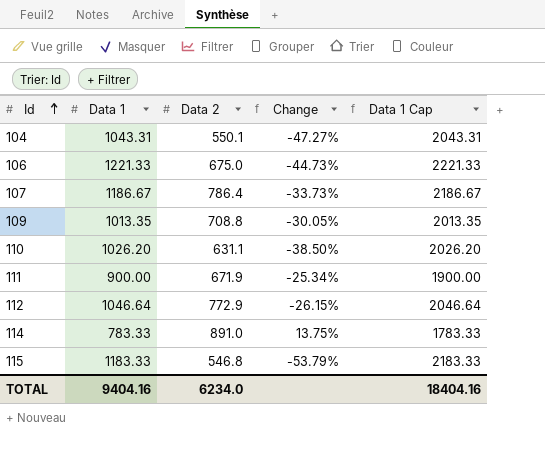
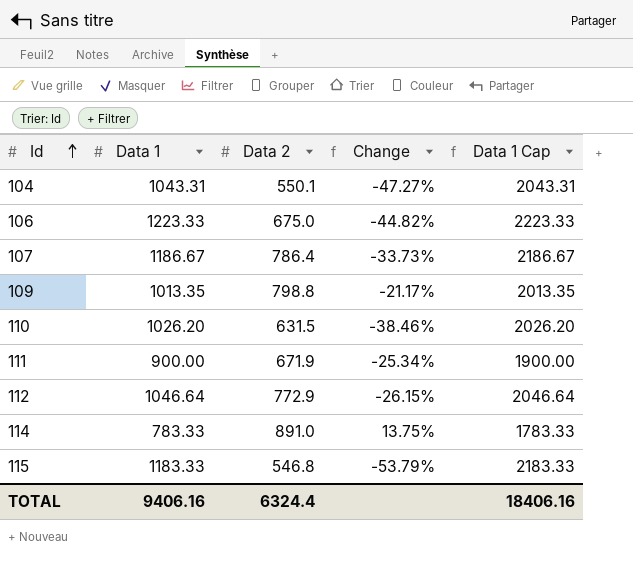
106 | Data 1: 1221.33 -> 1223.33
106 | Change: -44.73% -> -44.82%
106 | Data 1 Cap: 2221.33 -> 2223.33
109 | Data 2: 708.8 -> 798.8
109 | Change: -30.05% -> -21.17%
110 | Data 2: 631.1 -> 631.5
110 | Change: -38.50% -> -38.46%
TOTAL | Data 1: 9404.16 -> 9406.16
TOTAL | Data 2: 6234.0 -> 6324.4
TOTAL | Data 1 Cap: 18404.16 -> 18406.16

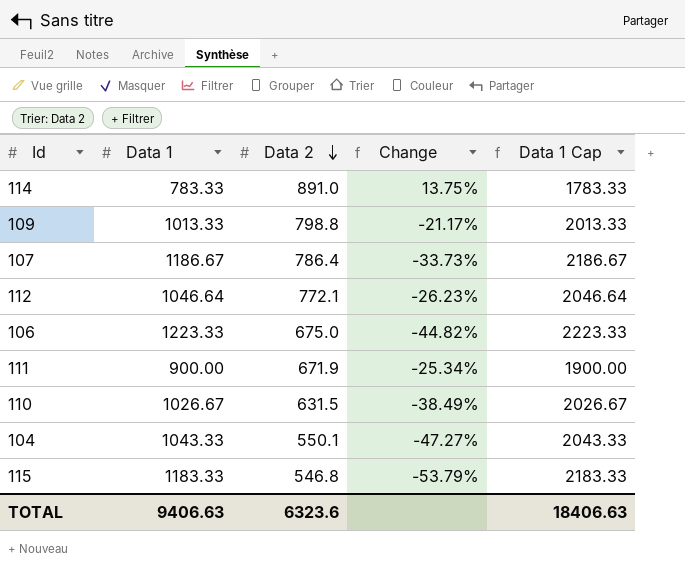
row order: Id ascending -> Data 2 descending
109 | Data 1: 1013.35 -> 1013.33
109 | Data 1 Cap: 2013.35 -> 2013.33
112 | Data 2: 772.9 -> 772.1
112 | Change: -26.15% -> -26.23%
110 | Data 1: 1026.20 -> 1026.67
110 | Change: -38.46% -> -38.49%
110 | Data 1 Cap: 2026.20 -> 2026.67
104 | Data 1: 1043.31 -> 1043.33
104 | Data 1 Cap: 2043.31 -> 2043.33
TOTAL | Data 1: 9406.16 -> 9406.63
TOTAL | Data 2: 6324.4 -> 6323.6
TOTAL | Data 1 Cap: 18406.16 -> 18406.63

